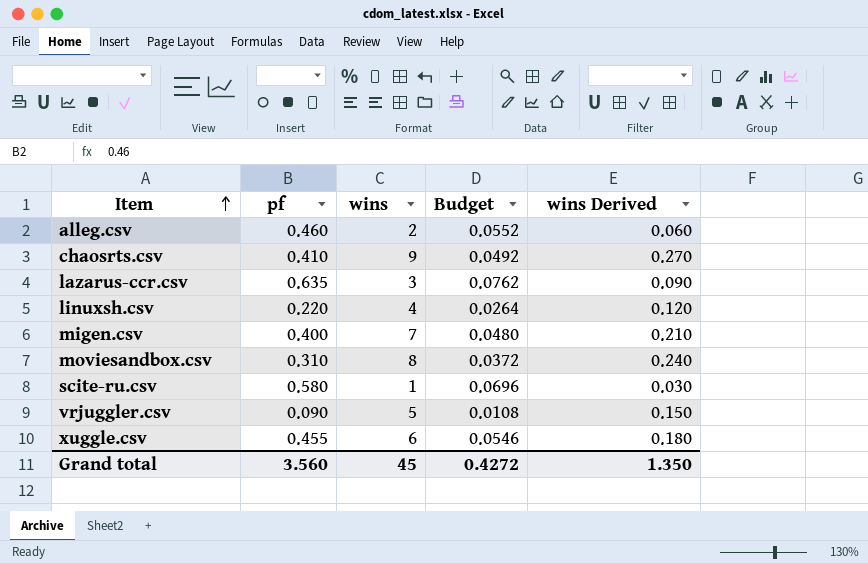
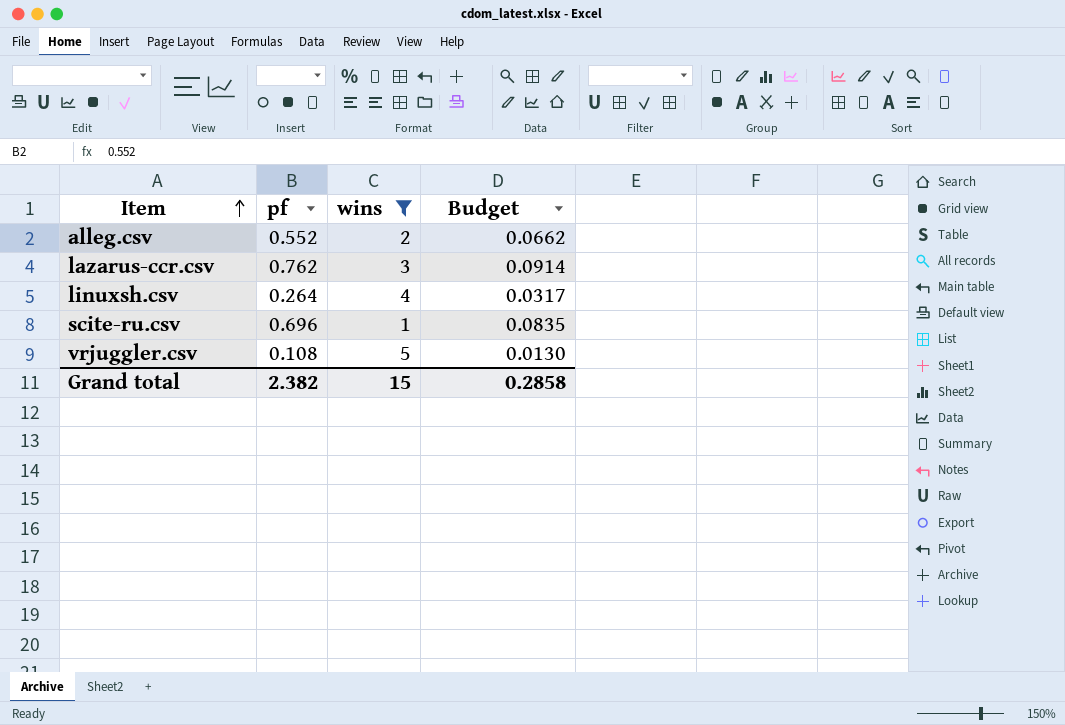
filter: none -> wins <= 5
column wins Derived | formula: [wins] * 0.03 -> none
alleg.csv | pf: 0.460 -> 0.552
alleg.csv | Budget: 0.0552 -> 0.0662
lazarus-ccr.csv | pf: 0.635 -> 0.762
lazarus-ccr.csv | Budget: 0.0762 -> 0.0914
linuxsh.csv | pf: 0.220 -> 0.264
linuxsh.csv | Budget: 0.0264 -> 0.0317
scite-ru.csv | pf: 0.580 -> 0.696
scite-ru.csv | Budget: 0.0696 -> 0.0835
vrjuggler.csv | pf: 0.090 -> 0.108
vrjuggler.csv | Budget: 0.0108 -> 0.0130
Grand total | pf: 3.560 -> 2.382
Grand total | wins: 45 -> 15
Grand total | Budget: 0.4272 -> 0.2858

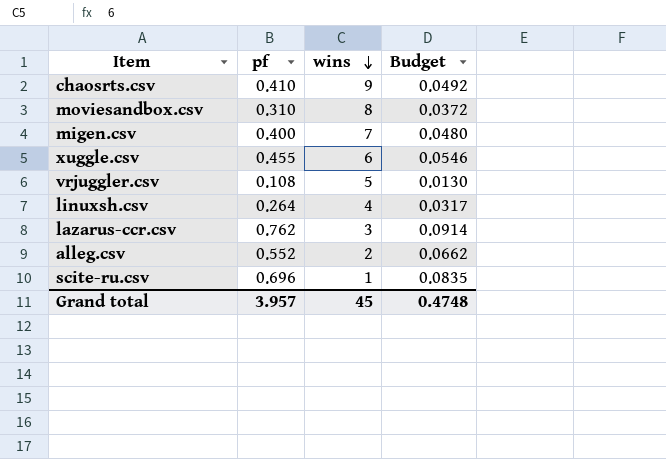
filter: wins <= 5 -> none
row order: Item ascending -> wins descending
Grand total | pf: 2.382 -> 3.957
Grand total | wins: 15 -> 45
Grand total | Budget: 0.2858 -> 0.4748

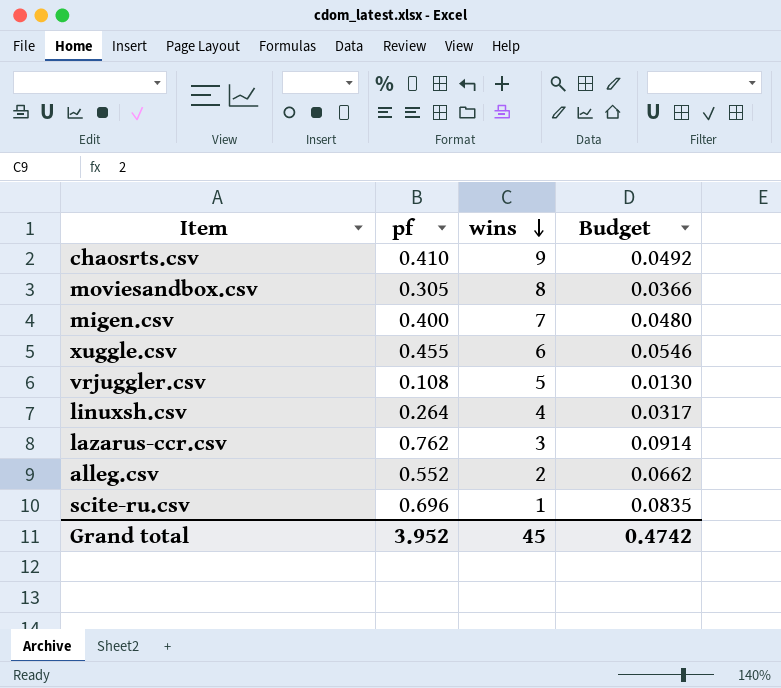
moviesandbox.csv | pf: 0.310 -> 0.305
moviesandbox.csv | Budget: 0.0372 -> 0.0366
Grand total | pf: 3.957 -> 3.952
Grand total | Budget: 0.4748 -> 0.4742

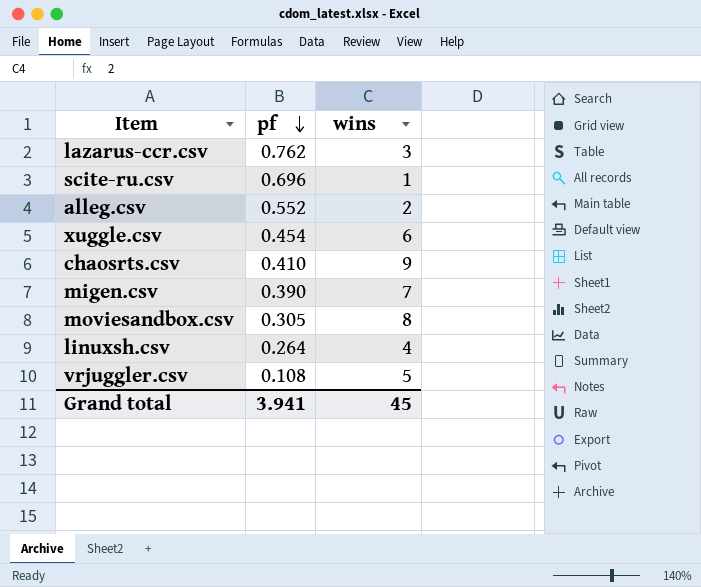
row order: wins descending -> pf descending
column Budget | formula: [pf] * 0.12 -> none
xuggle.csv | pf: 0.455 -> 0.454
migen.csv | pf: 0.400 -> 0.390
Grand total | pf: 3.952 -> 3.941

